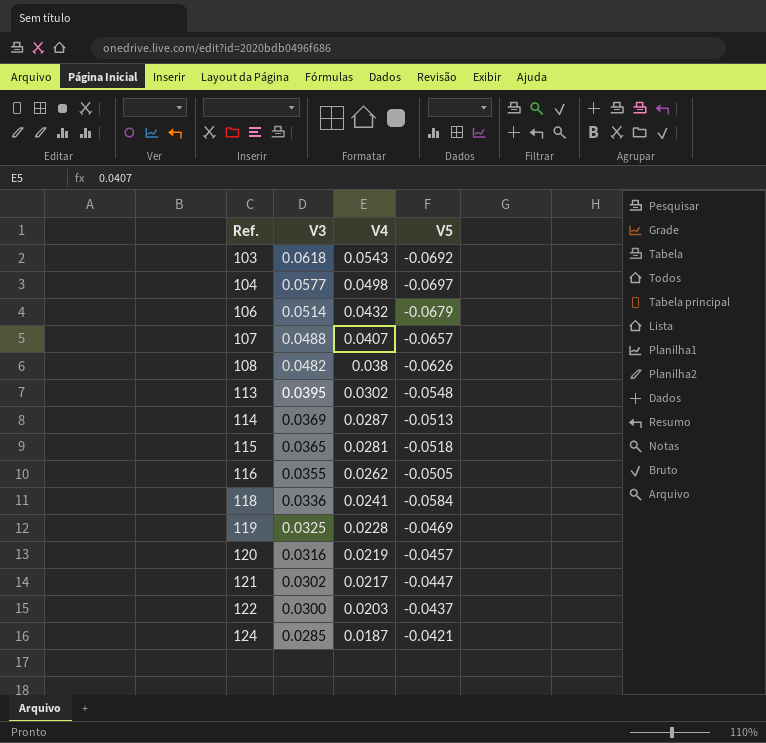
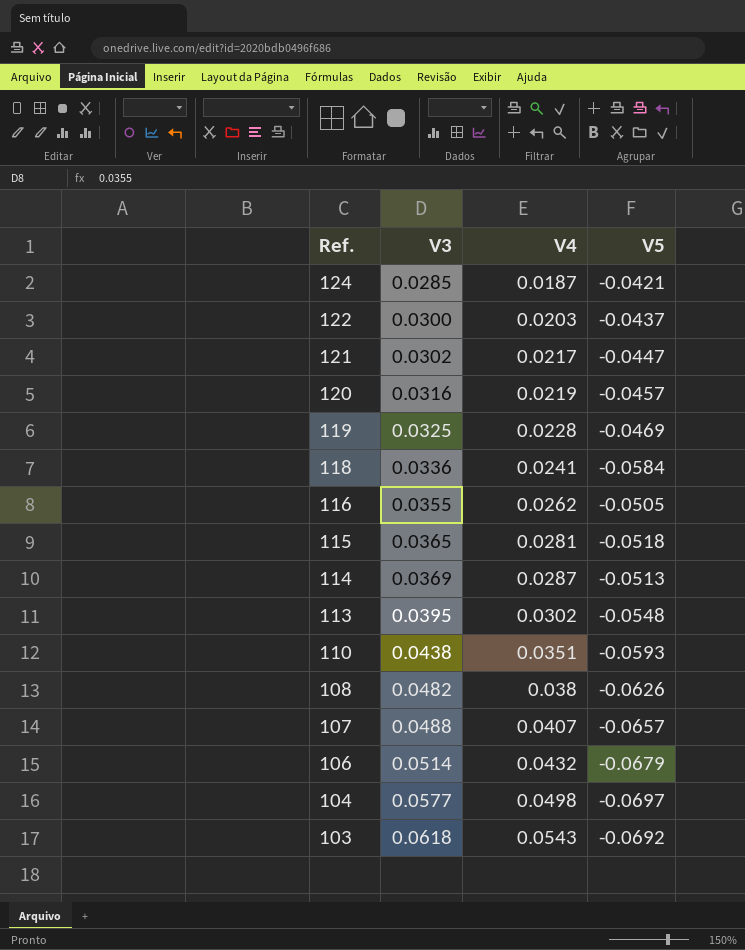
row order: Ref. ascending -> Ref. descending
row 110: none -> 0.0438 | 0.0351 | -0.0593

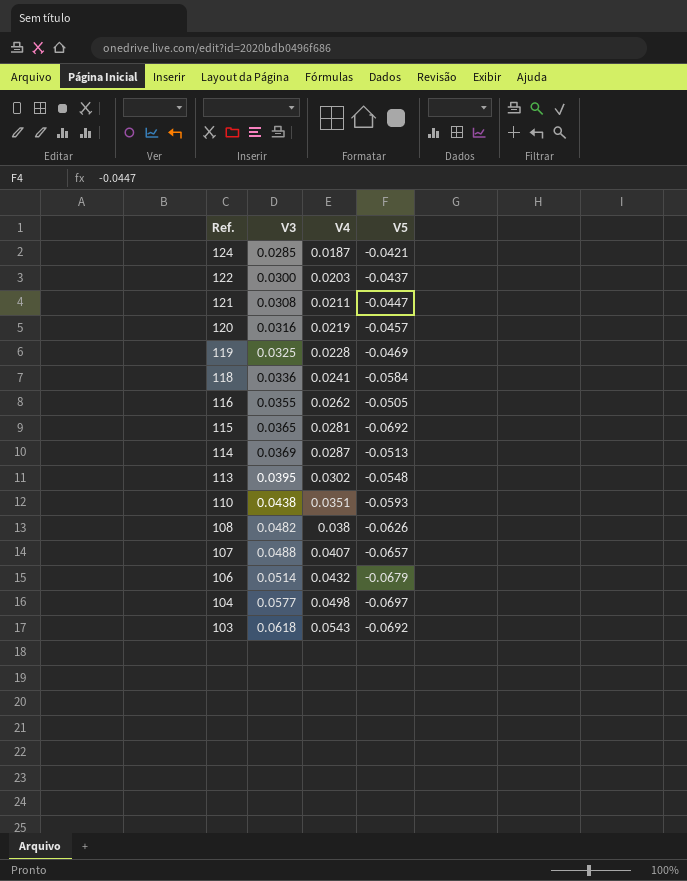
121 | V3: 0.0302 -> 0.0308
121 | V4: 0.0217 -> 0.0211
115 | V5: -0.0518 -> -0.0692

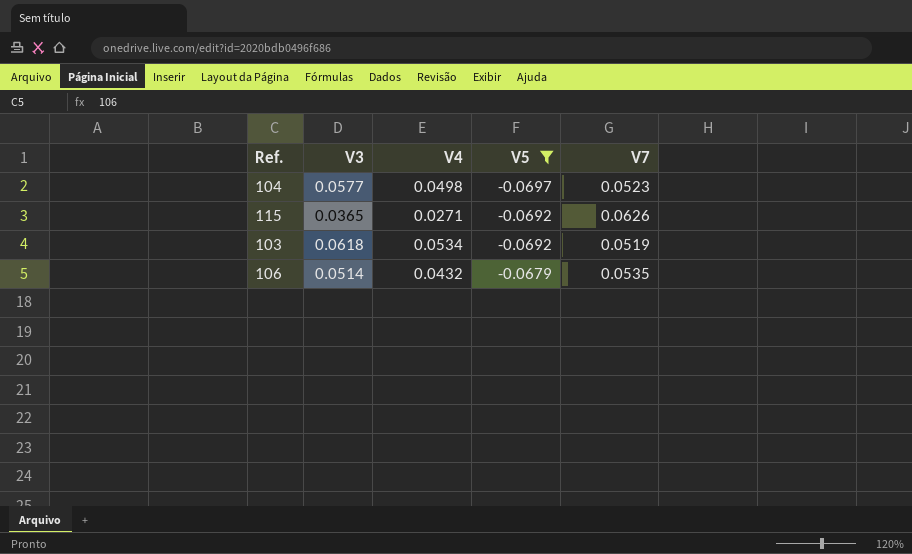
filter: none -> V5 <= -0.0679
row order: Ref. descending -> V5 ascending
column V7 | position: none -> 5
115 | V4: 0.0281 -> 0.0271
103 | V4: 0.0543 -> 0.0534

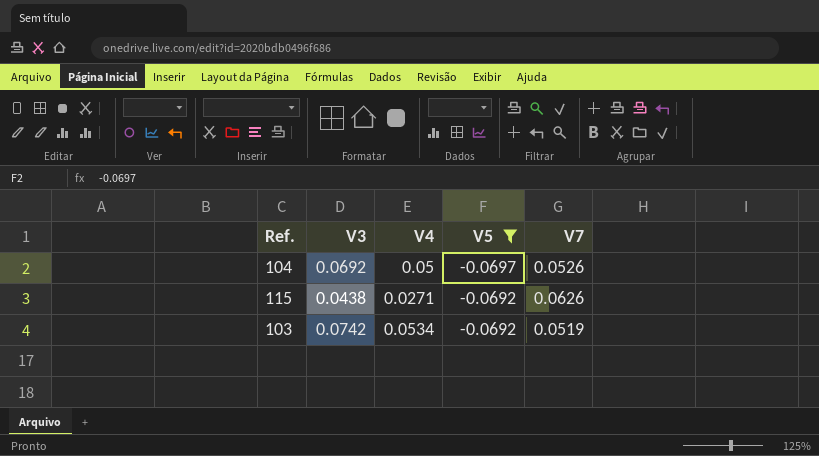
row 106: 0.0514 | 0.0432 | -0.0679 | 0.0535 -> none
104 | V3: 0.0577 -> 0.0692
104 | V4: 0.0498 -> 0.05
104 | V7: 0.0523 -> 0.0526
115 | V3: 0.0365 -> 0.0438
103 | V3: 0.0618 -> 0.0742

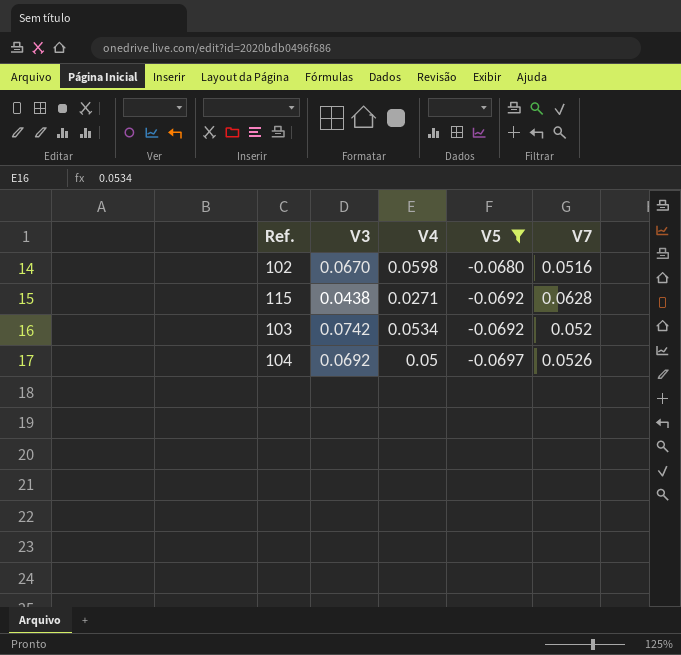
row order: V5 ascending -> V5 descending
row 102: none -> 0.0670 | 0.0598 | -0.0680 | 0.0516
115 | V7: 0.0626 -> 0.0628
103 | V7: 0.0519 -> 0.052

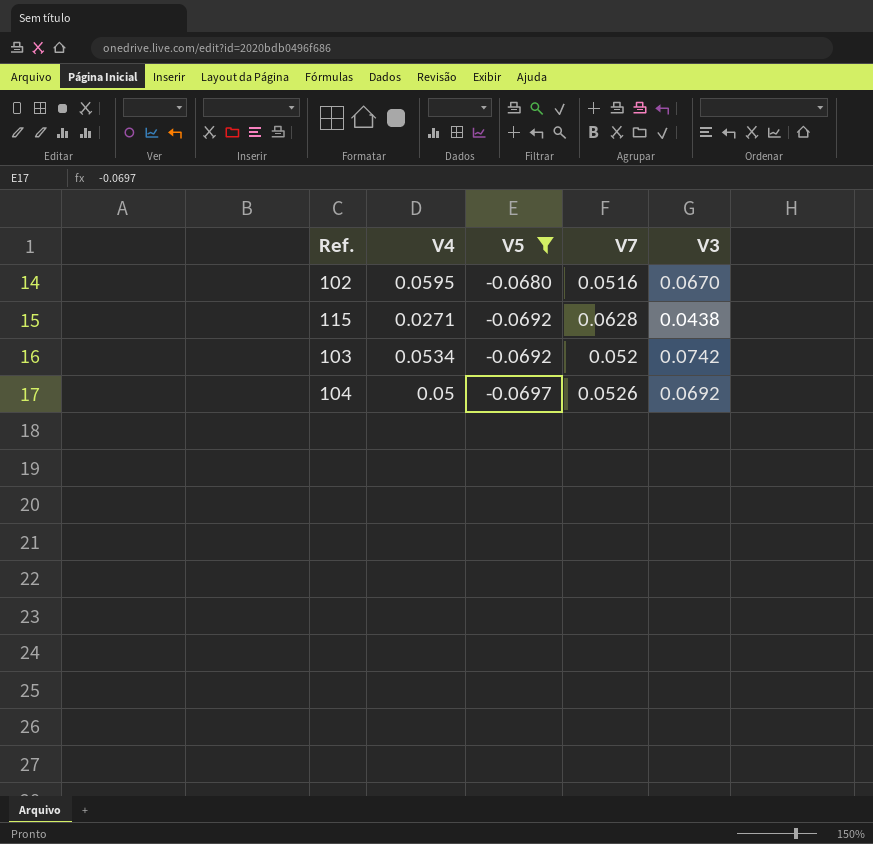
column V3 | position: 2 -> 5
102 | V4: 0.0598 -> 0.0595

